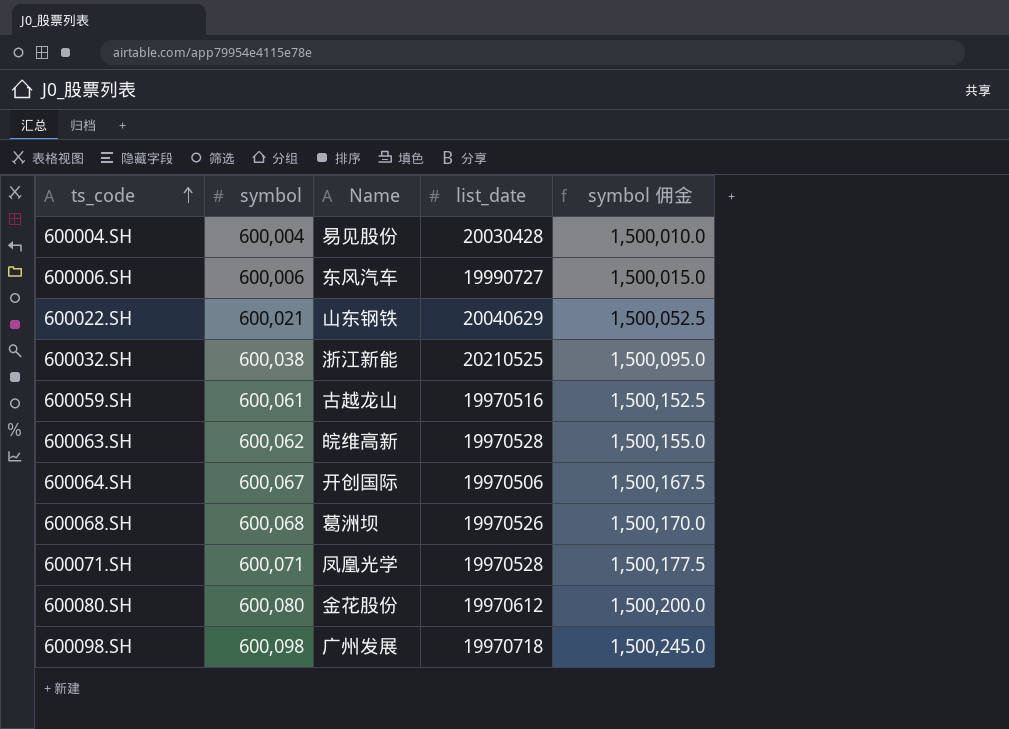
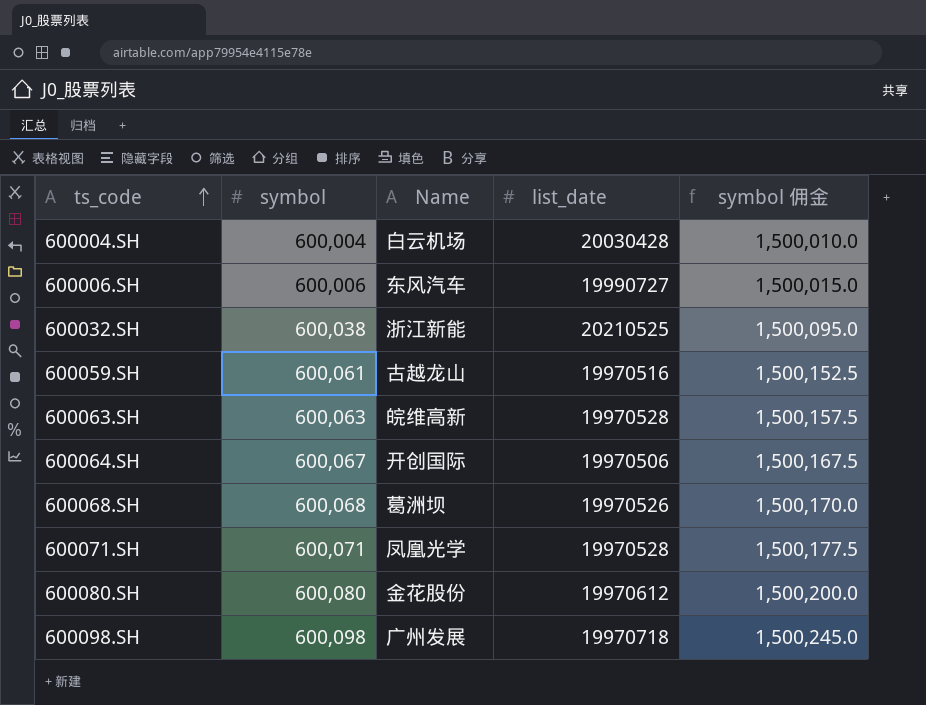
row 600022.SH: 600,021 | 山东钢铁 | 20040629 | 1,500,052.5 -> none
600004.SH | Name: 易见股份 -> 白云机场
600063.SH | symbol: 600,062 -> 600,063
600063.SH | symbol 佣金: 1,500,155.0 -> 1,500,157.5

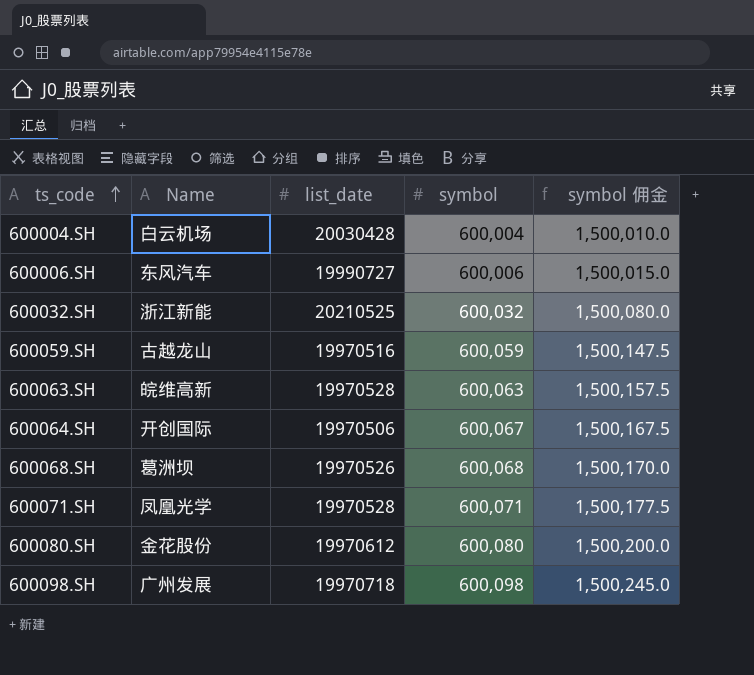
column symbol | position: 2 -> 4
600032.SH | symbol: 600,038 -> 600,032
600032.SH | symbol 佣金: 1,500,095.0 -> 1,500,080.0
600059.SH | symbol: 600,061 -> 600,059
600059.SH | symbol 佣金: 1,500,152.5 -> 1,500,147.5

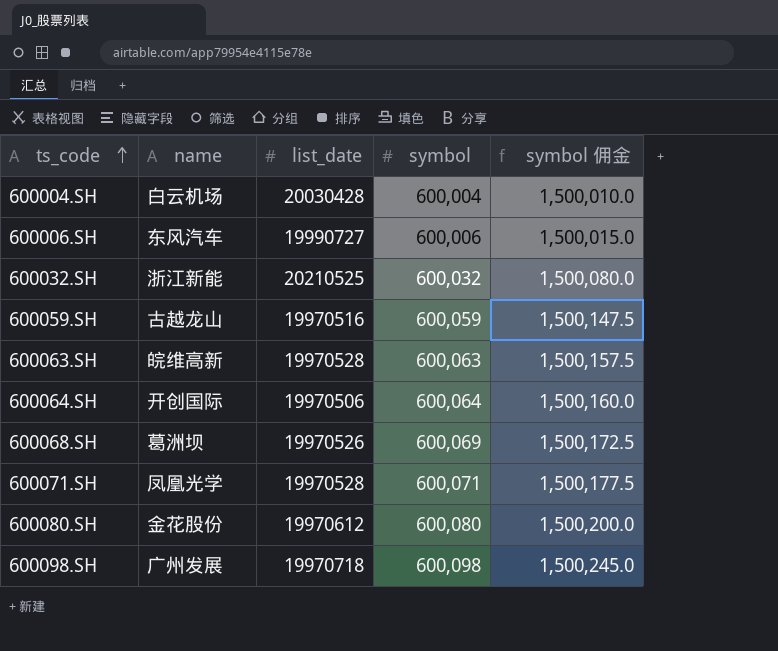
column name: Name -> name
600064.SH | symbol: 600,067 -> 600,064
600064.SH | symbol 佣金: 1,500,167.5 -> 1,500,160.0
600068.SH | symbol: 600,068 -> 600,069
600068.SH | symbol 佣金: 1,500,170.0 -> 1,500,172.5

